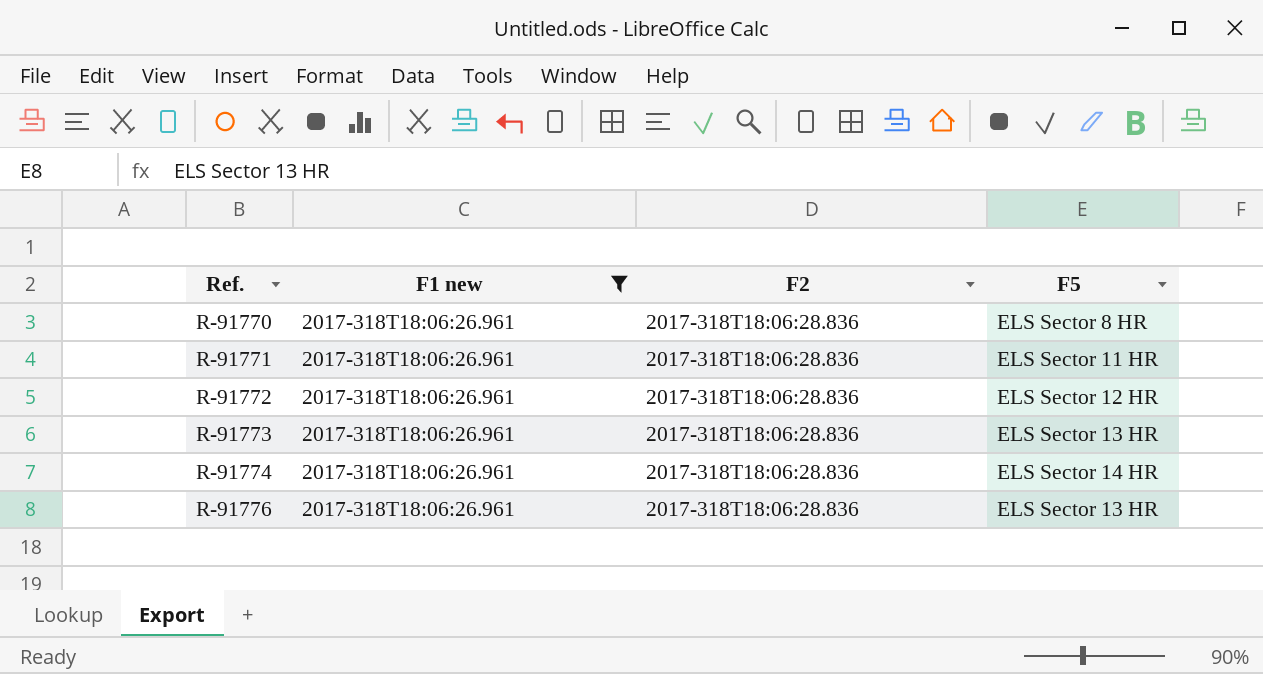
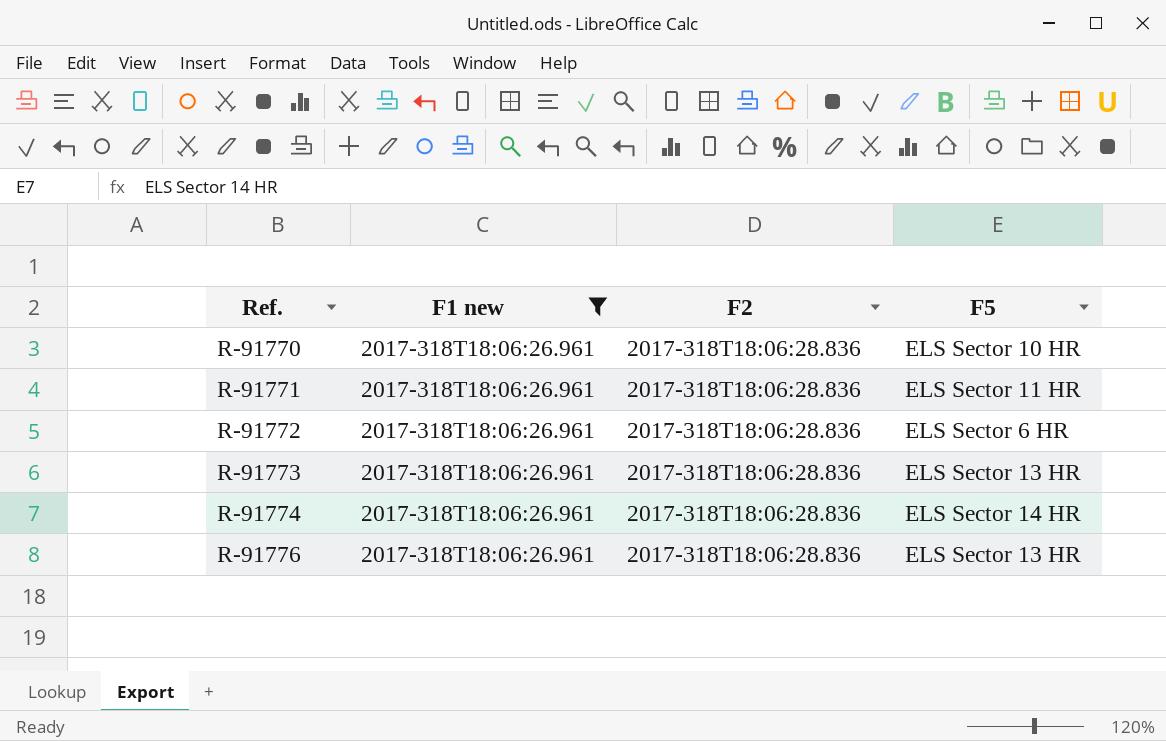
R-91770 | F5: ELS Sector 8 HR -> ELS Sector 10 HR
R-91772 | F5: ELS Sector 12 HR -> ELS Sector 6 HR

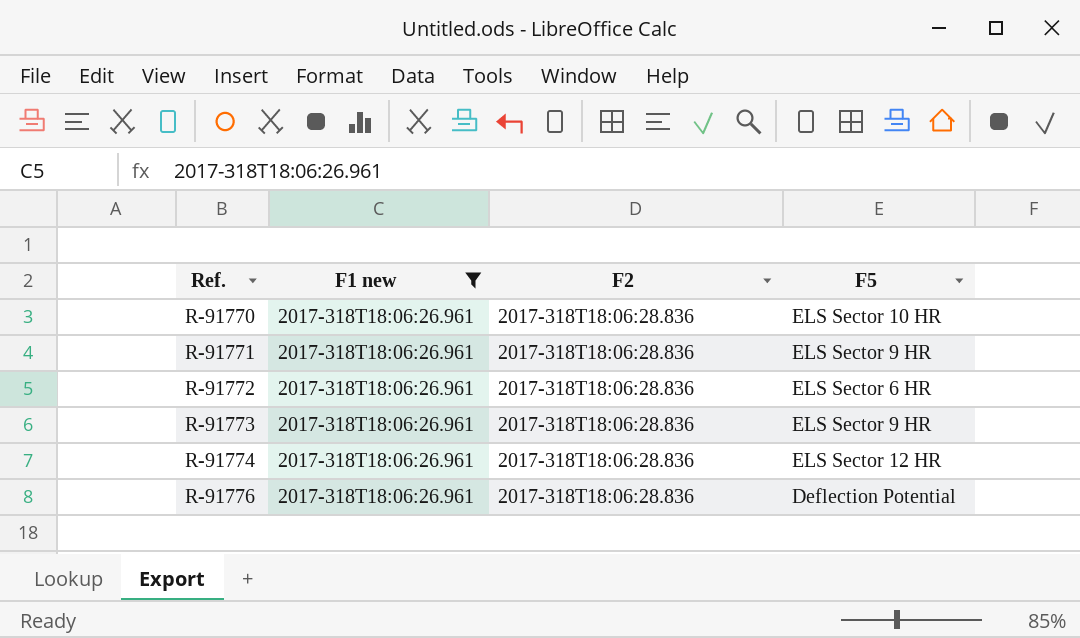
R-91771 | F5: ELS Sector 11 HR -> ELS Sector 9 HR
R-91773 | F5: ELS Sector 13 HR -> ELS Sector 9 HR
R-91774 | F5: ELS Sector 14 HR -> ELS Sector 12 HR
R-91776 | F5: ELS Sector 13 HR -> Deflection Potential

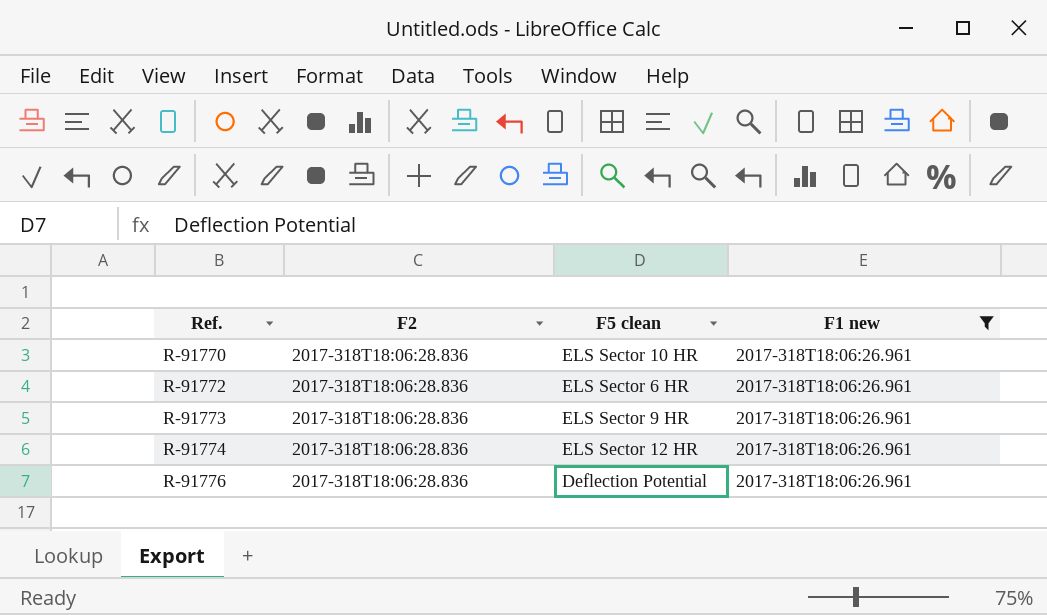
column name: F5 -> F5 clean
column F1 new | position: 2 -> 4
row R-91771: 2017-318T18:06:26.961 | 2017-318T18:06:28.836 | ELS Sector 9 HR -> none

